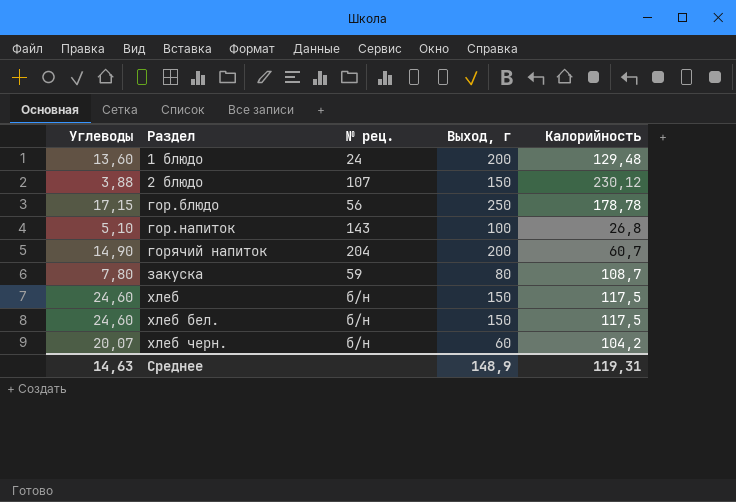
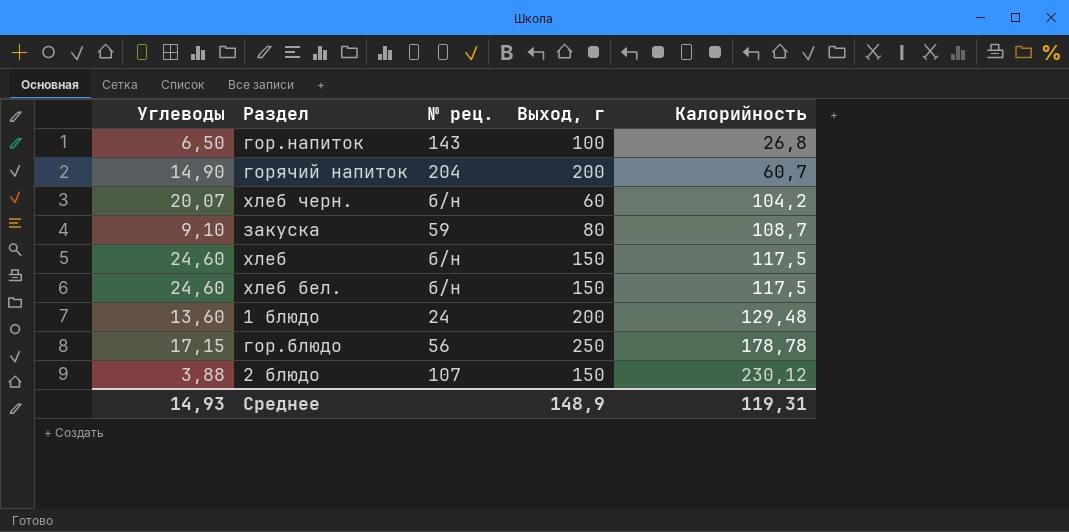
row order: Раздел ascending -> Калорийность ascending
гор.напиток | Углеводы: 5,10 -> 6,50
закуска | Углеводы: 7,80 -> 9,10
Среднее | Углеводы: 14,63 -> 14,93

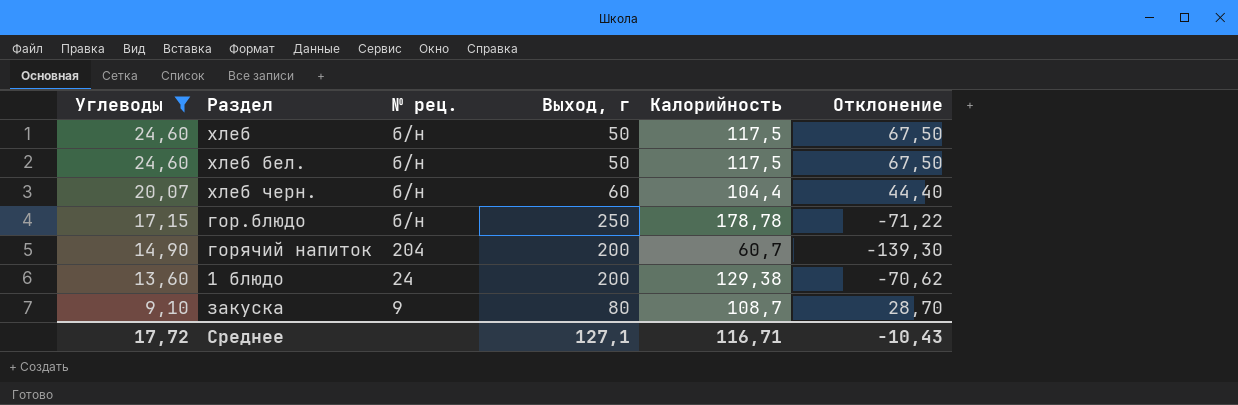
filter: none -> Углеводы >= 9,10
row order: Калорийность ascending -> Углеводы descending
column Отклонение | formula: none -> [Калорийность] - [Выход, г]
хлеб | Выход, г: 150 -> 50
хлеб бел. | Выход, г: 150 -> 50
хлеб черн. | Калорийность: 104,2 -> 104,4
гор.блюдо | № рец.: 56 -> б/н
1 блюдо | Калорийность: 129,48 -> 129,38
закуска | № рец.: 59 -> 9
Среднее | Углеводы: 14,93 -> 17,72
Среднее | Выход, г: 148,9 -> 127,1
Среднее | Калорийность: 119,31 -> 116,71

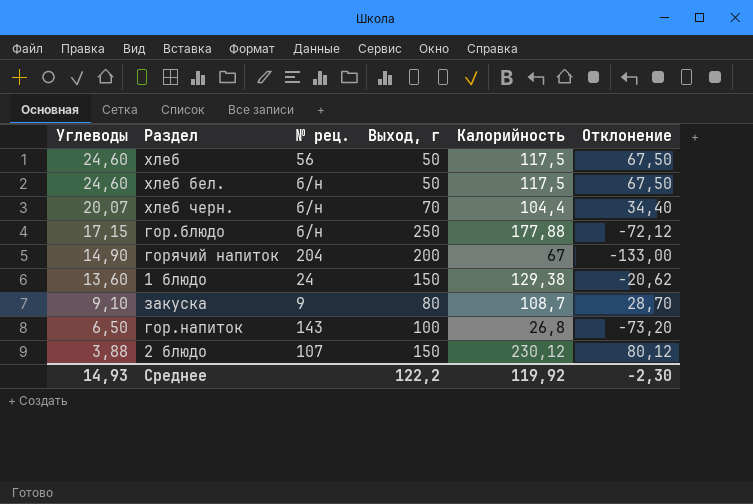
filter: Углеводы >= 9,10 -> none
хлеб | № рец.: б/н -> 56
хлеб черн. | Выход, г: 60 -> 70
хлеб черн. | Отклонение: 44,40 -> 34,40
гор.блюдо | Калорийность: 178,78 -> 177,88
гор.блюдо | Отклонение: -71,22 -> -72,12
горячий напиток | Калорийность: 60,7 -> 67
горячий напиток | Отклонение: -139,30 -> -133,00
1 блюдо | Выход, г: 200 -> 150
1 блюдо | Отклонение: -70,62 -> -20,62
Среднее | Углеводы: 17,72 -> 14,93
Среднее | Выход, г: 127,1 -> 122,2
Среднее | Калорийность: 116,71 -> 119,92
Среднее | Отклонение: -10,43 -> -2,30

